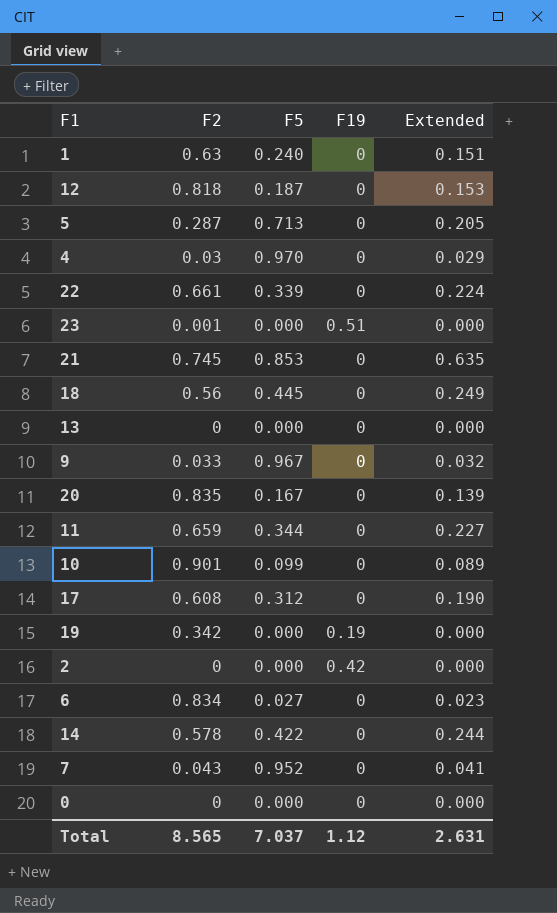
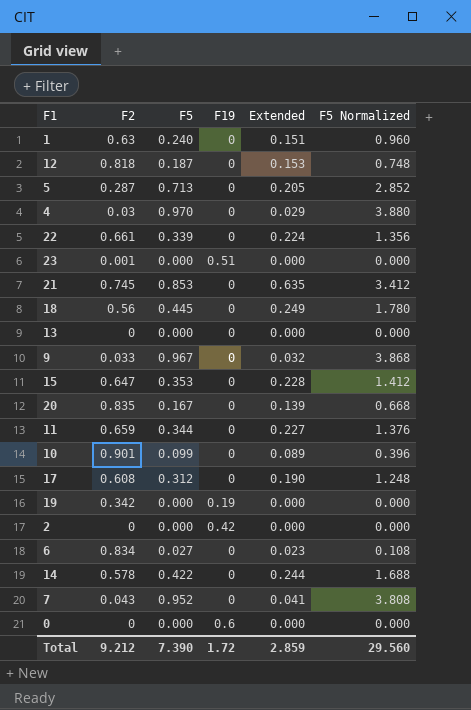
column F5 Normalized | formula: none -> [F5] * 4
row 15: none -> 0.647 | 0.353 | 0 | 0.228 | 1.412
0 | F19: 0 -> 0.6
Total | F2: 8.565 -> 9.212
Total | F5: 7.037 -> 7.390
Total | F19: 1.12 -> 1.72
Total | Extended: 2.631 -> 2.859

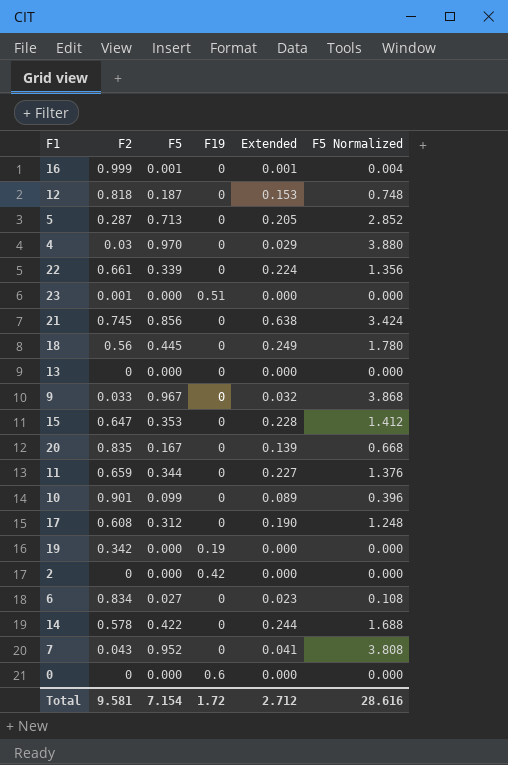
row 1: 0.63 | 0.240 | 0 | 0.151 | 0.960 -> none
row 16: none -> 0.999 | 0.001 | 0 | 0.001 | 0.004
21 | F5: 0.853 -> 0.856
21 | Extended: 0.635 -> 0.638
21 | F5 Normalized: 3.412 -> 3.424
Total | F2: 9.212 -> 9.581
Total | F5: 7.390 -> 7.154
Total | Extended: 2.859 -> 2.712
Total | F5 Normalized: 29.560 -> 28.616

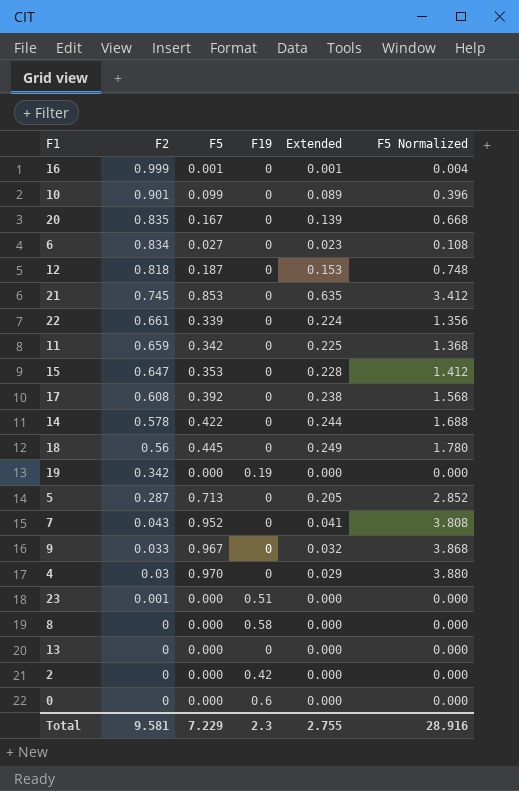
row order: none -> F2 descending
21 | F5: 0.856 -> 0.853
21 | Extended: 0.638 -> 0.635
21 | F5 Normalized: 3.424 -> 3.412
11 | F5: 0.344 -> 0.342
11 | Extended: 0.227 -> 0.225
11 | F5 Normalized: 1.376 -> 1.368
17 | F5: 0.312 -> 0.392
17 | Extended: 0.190 -> 0.238
17 | F5 Normalized: 1.248 -> 1.568
row 8: none -> 0 | 0.000 | 0.58 | 0.000 | 0.000
Total | F5: 7.154 -> 7.229
Total | F19: 1.72 -> 2.3
Total | Extended: 2.712 -> 2.755
Total | F5 Normalized: 28.616 -> 28.916

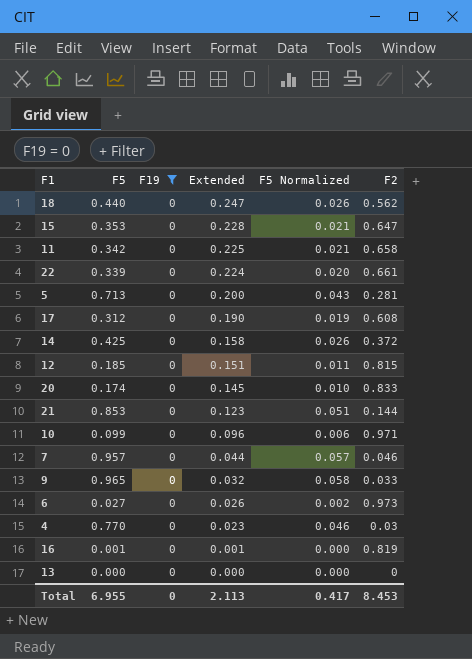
filter: none -> F19 = 0
row order: F2 descending -> Extended descending
column F5 Normalized | formula: [F5] * 4 -> [F5] * 0.06
column F2 | position: 2 -> 6
18 | F5: 0.445 -> 0.440
18 | Extended: 0.249 -> 0.247
18 | F2: 0.56 -> 0.562
11 | F2: 0.659 -> 0.658
5 | Extended: 0.205 -> 0.200
5 | F2: 0.287 -> 0.281
17 | F5: 0.392 -> 0.312
17 | Extended: 0.238 -> 0.190
14 | F5: 0.422 -> 0.425
14 | Extended: 0.244 -> 0.158
14 | F2: 0.578 -> 0.372
12 | F5: 0.187 -> 0.185
12 | Extended: 0.153 -> 0.151
12 | F2: 0.818 -> 0.815
20 | F5: 0.167 -> 0.174
20 | Extended: 0.139 -> 0.145
20 | F2: 0.835 -> 0.833
21 | Extended: 0.635 -> 0.123
21 | F2: 0.745 -> 0.144
10 | Extended: 0.089 -> 0.096
10 | F2: 0.901 -> 0.971
7 | F5: 0.952 -> 0.957
7 | Extended: 0.041 -> 0.044
7 | F2: 0.043 -> 0.046
9 | F5: 0.967 -> 0.965
6 | Extended: 0.023 -> 0.026
6 | F2: 0.834 -> 0.973
4 | F5: 0.970 -> 0.770
4 | Extended: 0.029 -> 0.023
16 | F2: 0.999 -> 0.819
Total | F5: 7.229 -> 6.955
Total | F19: 2.3 -> 0
Total | Extended: 2.755 -> 2.113
Total | F5 Normalized: 28.916 -> 0.417
Total | F2: 9.581 -> 8.453

